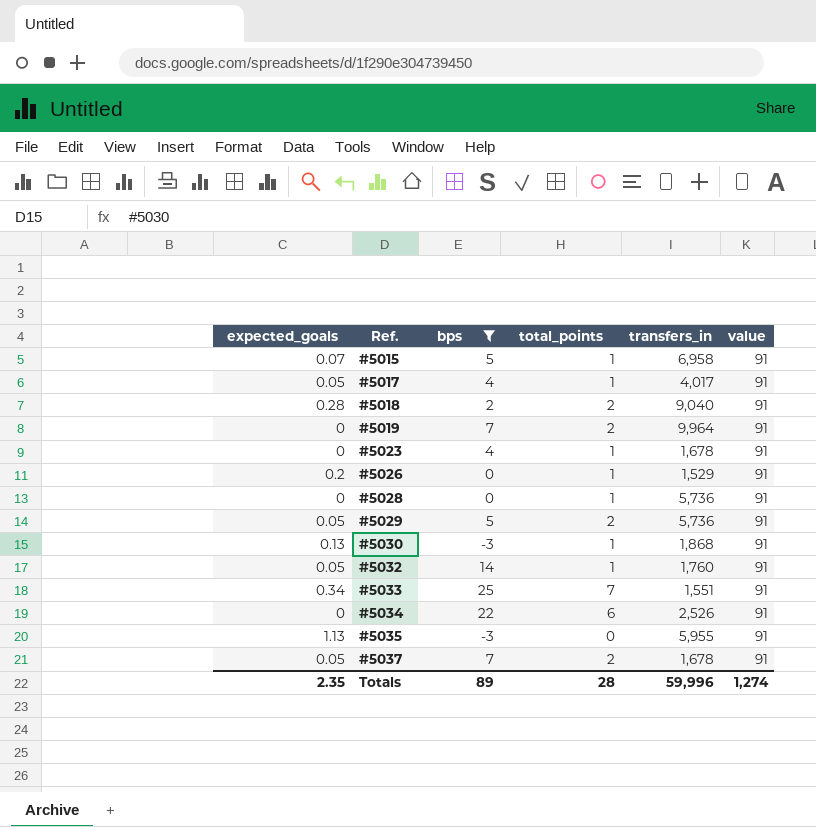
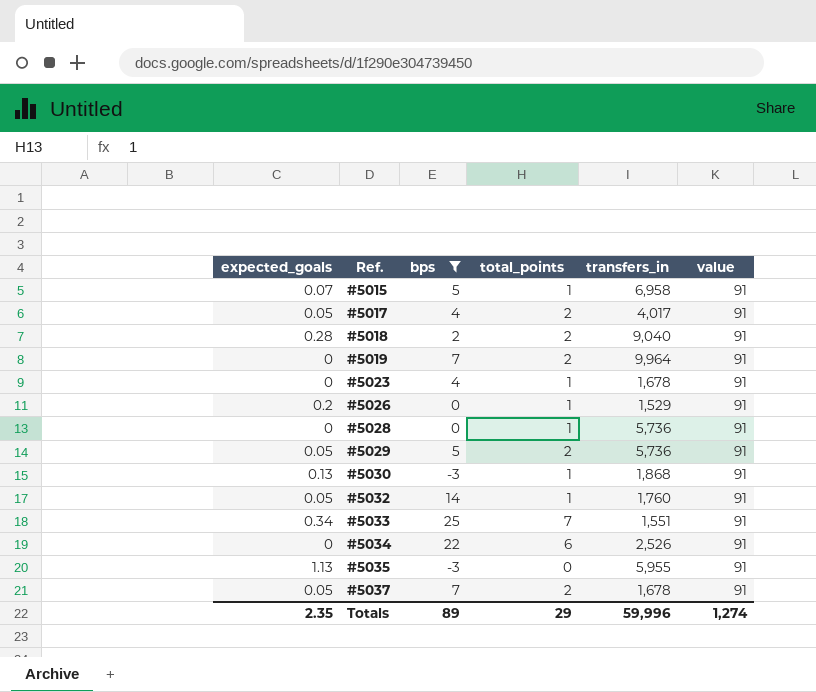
#5017 | total_points: 1 -> 2
Totals | total_points: 28 -> 29

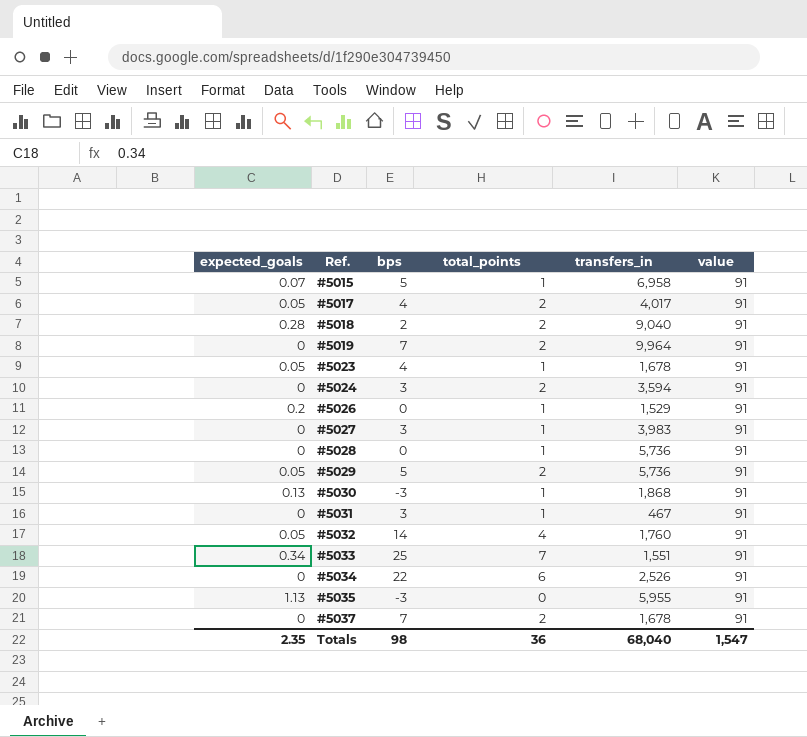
filter: bps != 3 -> none
#5023 | expected_goals: 0 -> 0.05
#5032 | total_points: 1 -> 4
#5037 | expected_goals: 0.05 -> 0
Totals | bps: 89 -> 98
Totals | total_points: 29 -> 36
Totals | transfers_in: 59,996 -> 68,040
Totals | value: 1,274 -> 1,547

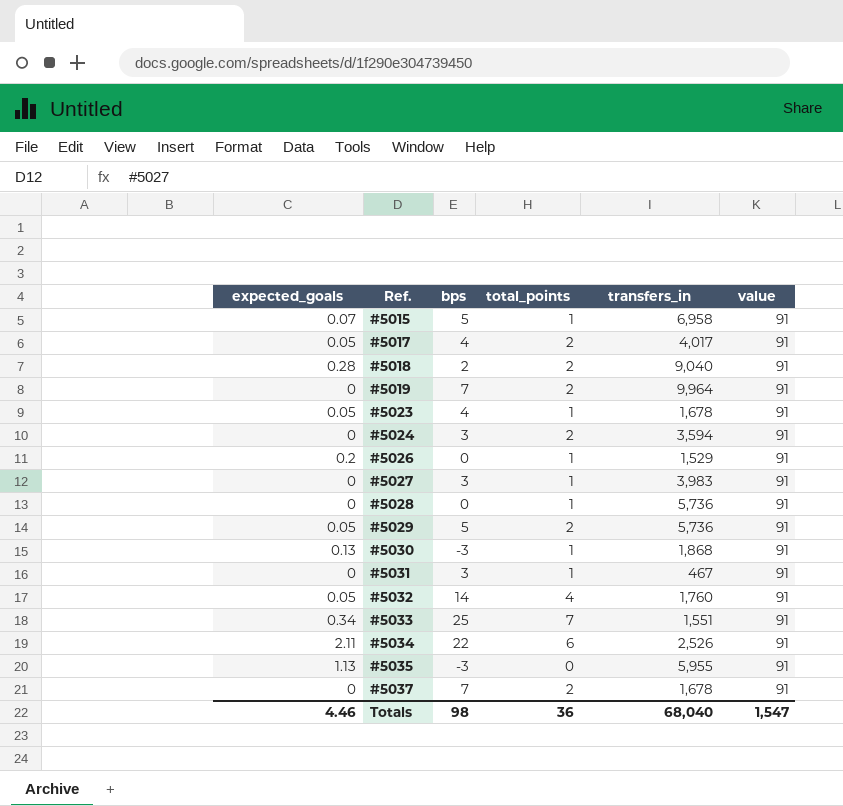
#5034 | expected_goals: 0 -> 2.11
Totals | expected_goals: 2.35 -> 4.46

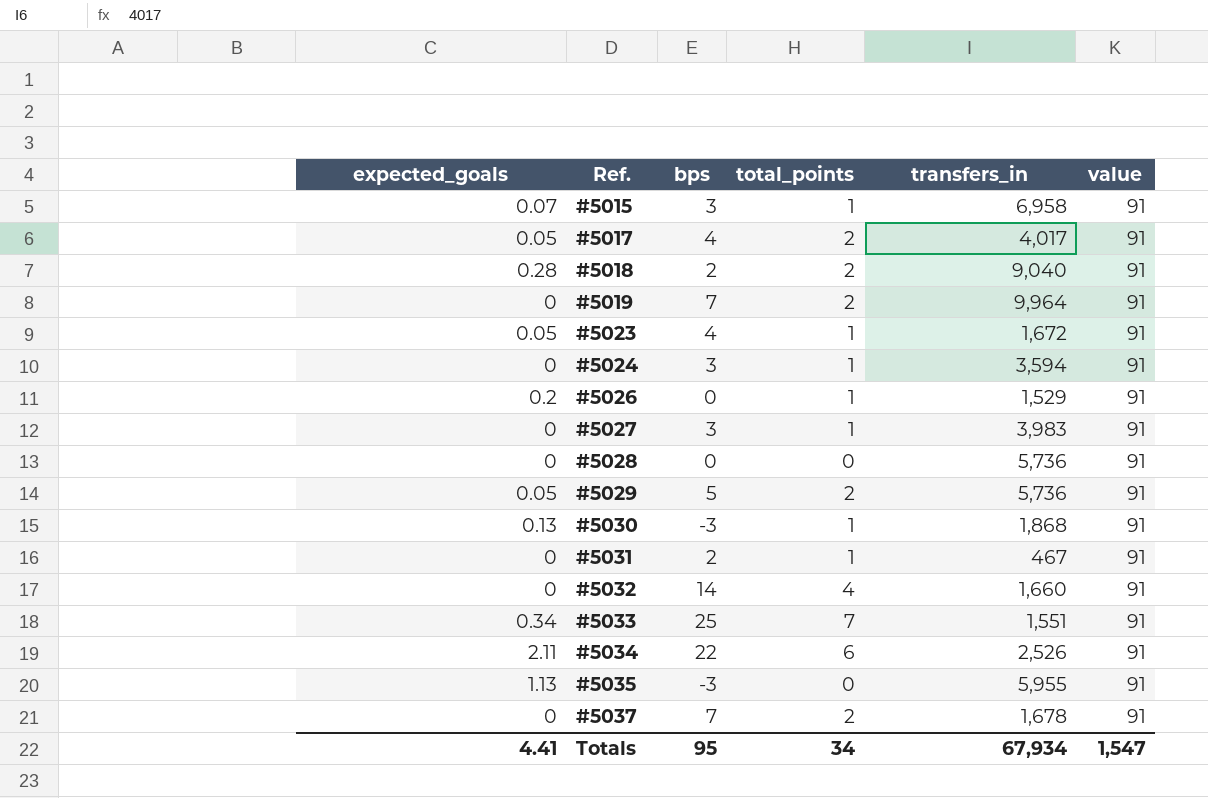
#5015 | bps: 5 -> 3
#5023 | transfers_in: 1,678 -> 1,672
#5024 | total_points: 2 -> 1
#5028 | total_points: 1 -> 0
#5031 | bps: 3 -> 2
#5032 | expected_goals: 0.05 -> 0
#5032 | transfers_in: 1,760 -> 1,660
Totals | expected_goals: 4.46 -> 4.41
Totals | bps: 98 -> 95
Totals | total_points: 36 -> 34
Totals | transfers_in: 68,040 -> 67,934

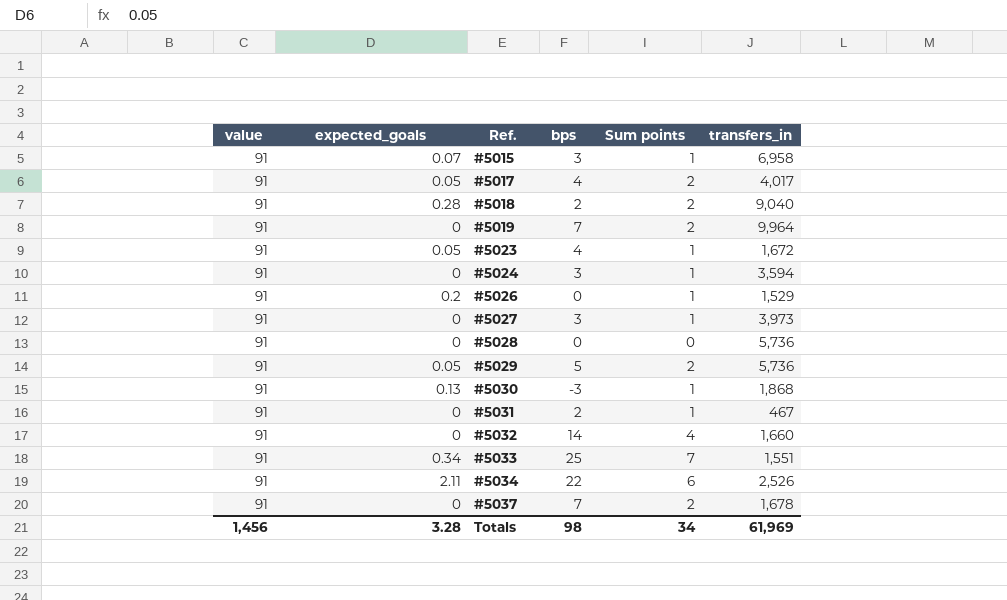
column value | position: 6 -> 1
column name: total_points -> Sum points
row #5035: 1.13 | -3 | 0 | 5,955 | 91 -> none
#5027 | transfers_in: 3,983 -> 3,973
Totals | value: 1,547 -> 1,456
Totals | expected_goals: 4.41 -> 3.28
Totals | bps: 95 -> 98
Totals | transfers_in: 67,934 -> 61,969

